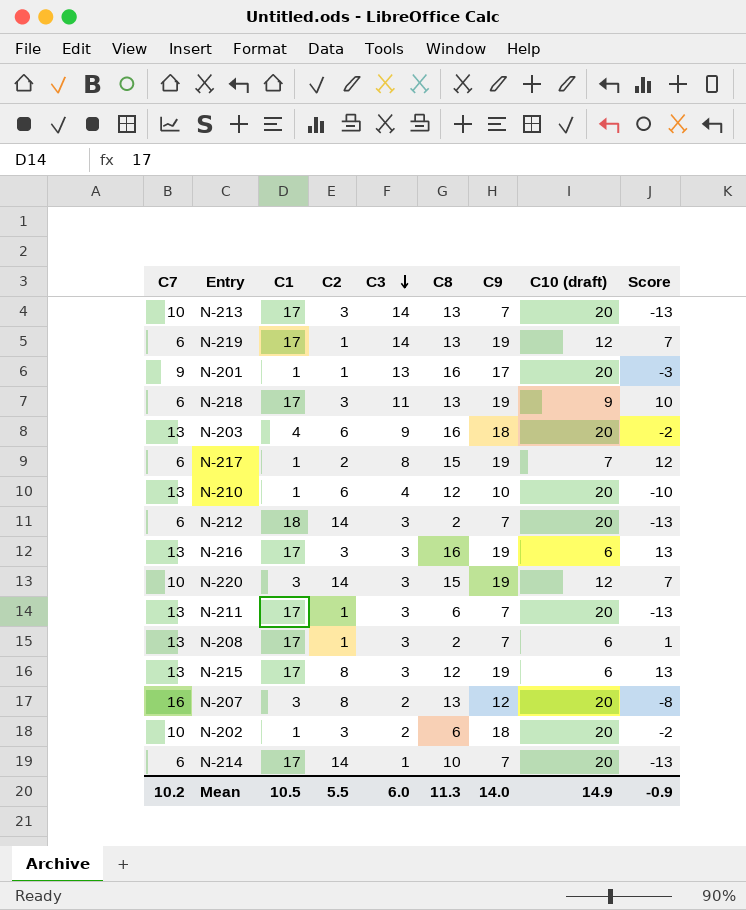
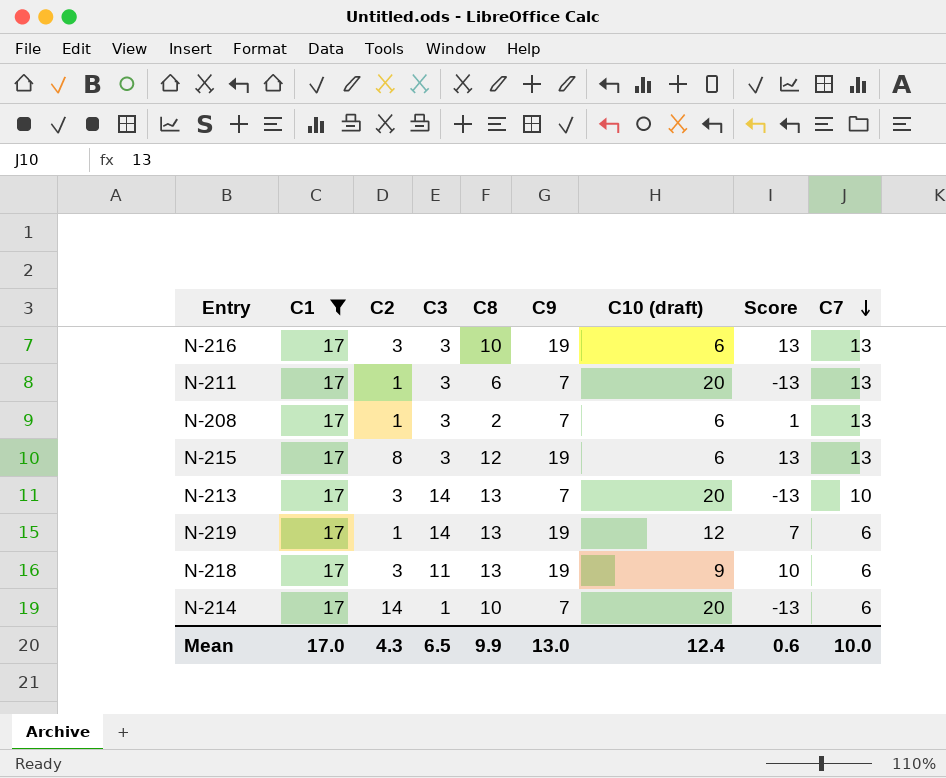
filter: none -> C1 = 17
row order: C3 descending -> C7 descending
column C7 | position: 1 -> 9
N-216 | C8: 16 -> 10
Mean | C1: 10.5 -> 17.0
Mean | C2: 5.5 -> 4.3
Mean | C3: 6.0 -> 6.5
Mean | C8: 11.3 -> 9.9
Mean | C9: 14.0 -> 13.0
Mean | C10 (draft): 14.9 -> 12.4
Mean | Score: -0.9 -> 0.6
Mean | C7: 10.2 -> 10.0

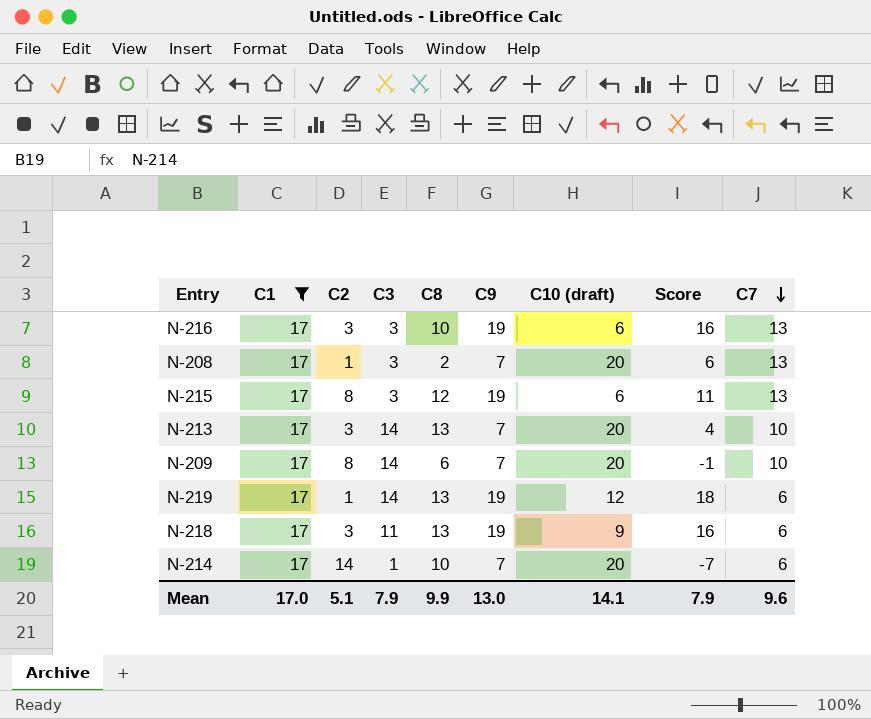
column Score | formula: [C9] - [C10 (draft)] -> [C9] - [C2]
row N-211: 17 | 1 | 3 | 6 | 7 | 20 | -13 | 13 -> none
N-208 | C10 (draft): 6 -> 20
row N-209: none -> 17 | 8 | 14 | 6 | 7 | 20 | -1 | 10
Mean | C2: 4.3 -> 5.1
Mean | C3: 6.5 -> 7.9
Mean | C10 (draft): 12.4 -> 14.1
Mean | Score: 0.6 -> 7.9
Mean | C7: 10.0 -> 9.6

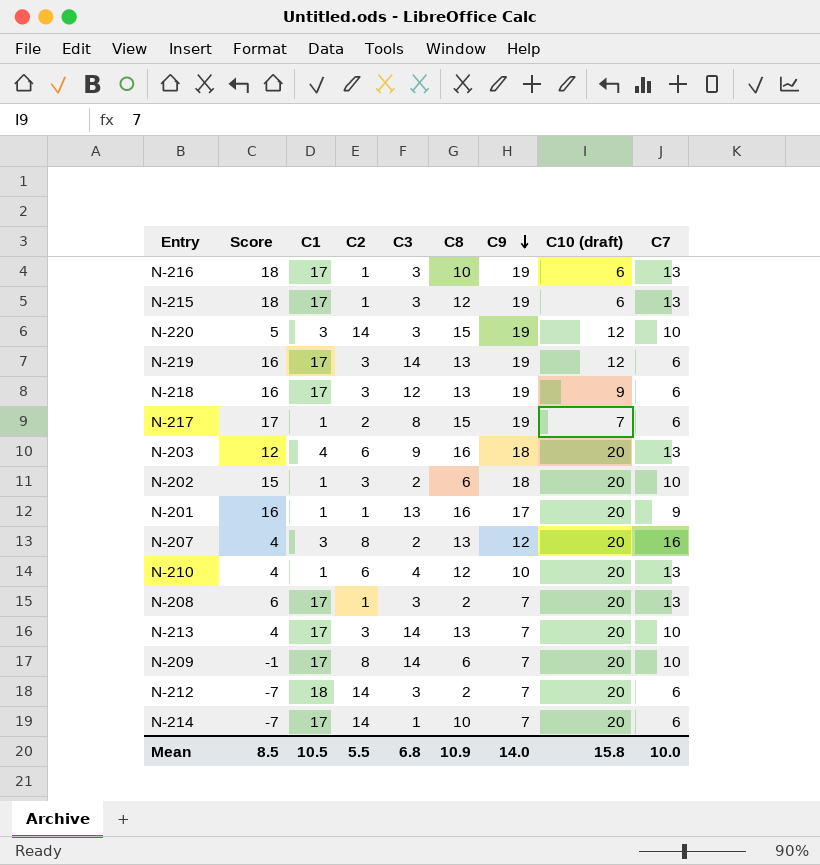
filter: C1 = 17 -> none
row order: C7 descending -> C9 descending
column Score | position: 8 -> 2
N-216 | Score: 16 -> 18
N-216 | C2: 3 -> 1
N-215 | Score: 11 -> 18
N-215 | C2: 8 -> 1
N-219 | Score: 18 -> 16
N-219 | C2: 1 -> 3
N-218 | C3: 11 -> 12
Mean | Score: 7.9 -> 8.5
Mean | C1: 17.0 -> 10.5
Mean | C2: 5.1 -> 5.5
Mean | C3: 7.9 -> 6.8
Mean | C8: 9.9 -> 10.9
Mean | C9: 13.0 -> 14.0
Mean | C10 (draft): 14.1 -> 15.8
Mean | C7: 9.6 -> 10.0

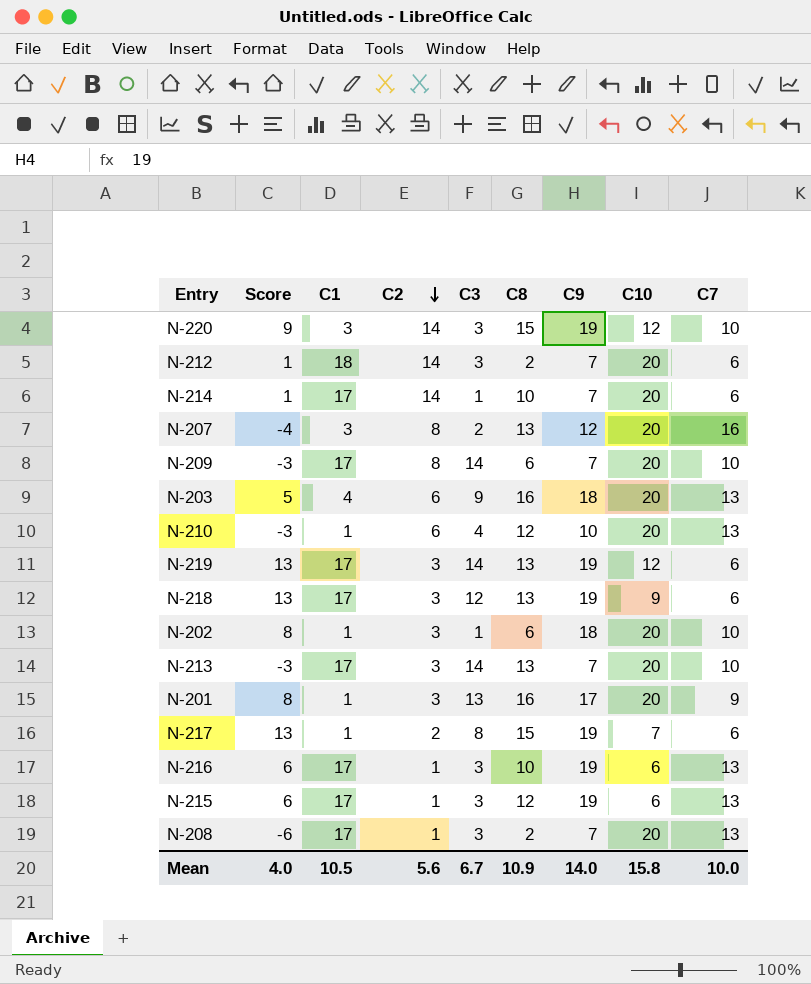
row order: C9 descending -> C2 descending
column Score | formula: [C9] - [C2] -> [C9] - [C7]
column name: C10 (draft) -> C10
N-202 | C3: 2 -> 1
N-201 | C2: 1 -> 3
Mean | Score: 8.5 -> 4.0
Mean | C2: 5.5 -> 5.6
Mean | C3: 6.8 -> 6.7

